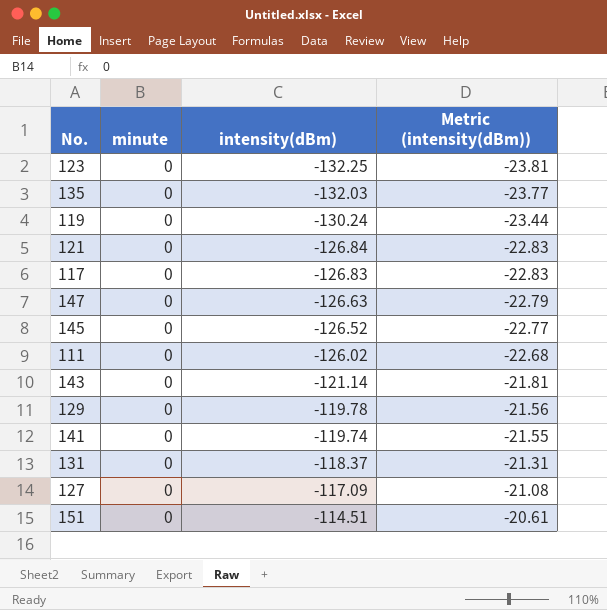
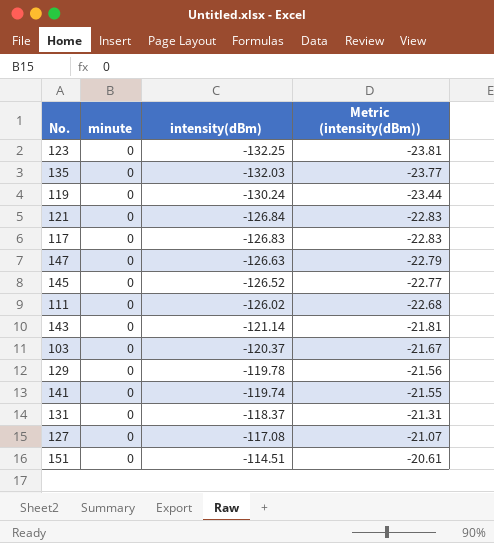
row 103: none -> 0 | -120.37 | -21.67
127 | intensity(dBm): -117.09 -> -117.08
127 | Metric (intensity(dBm)): -21.08 -> -21.07

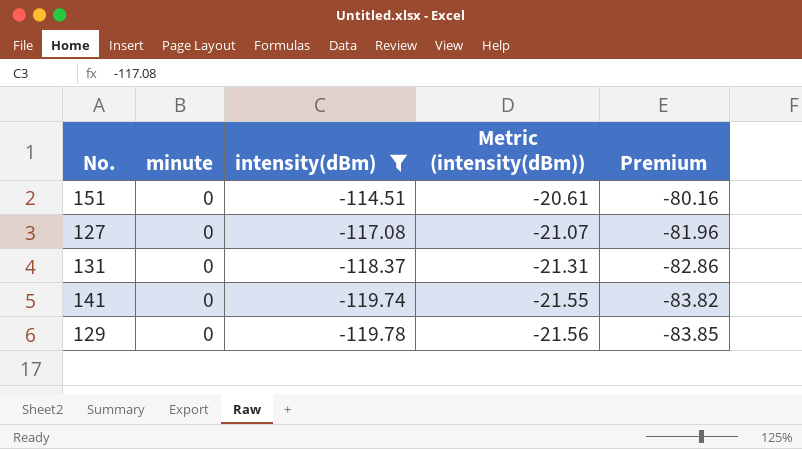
filter: none -> intensity(dBm) >= -119.78
row order: intensity(dBm) ascending -> intensity(dBm) descending
column Premium | formula: none -> [intensity(dBm)] * 0.7

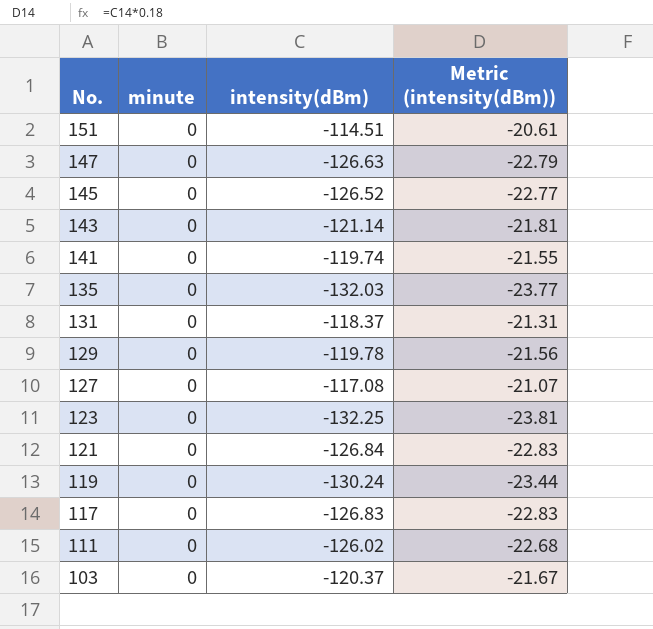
filter: intensity(dBm) >= -119.78 -> none
row order: intensity(dBm) descending -> No. descending
column Premium | formula: [intensity(dBm)] * 0.7 -> none

